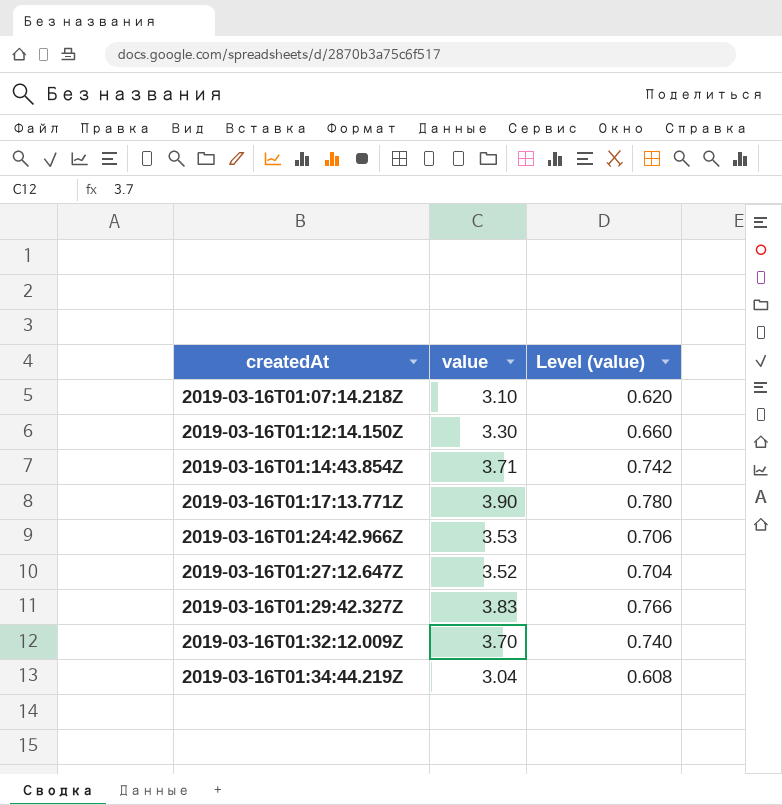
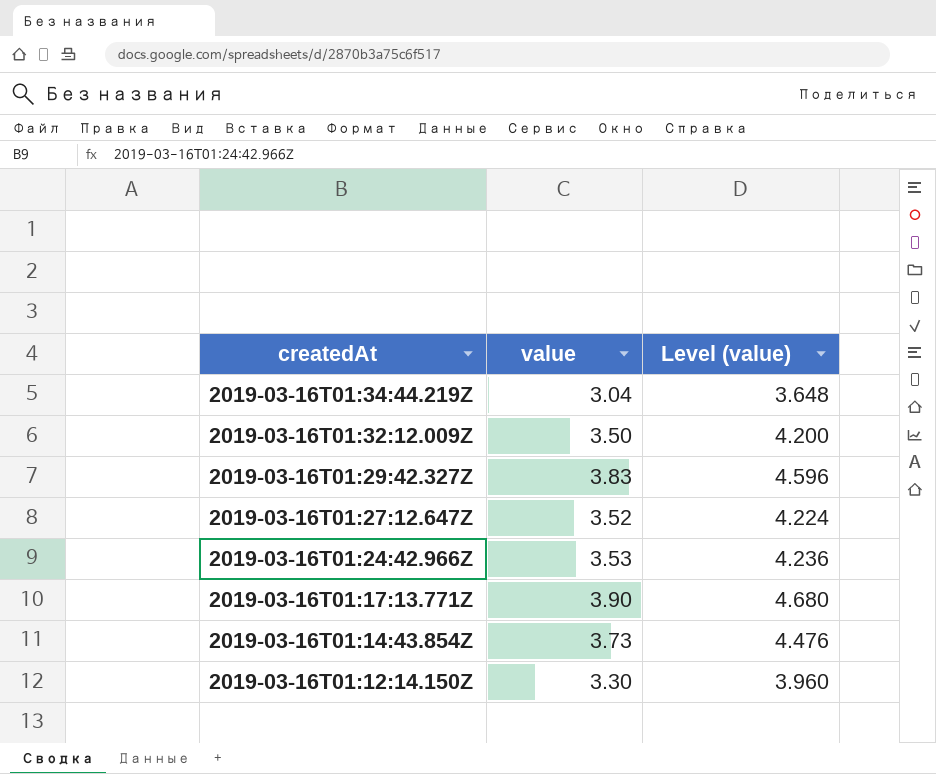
row order: createdAt ascending -> createdAt descending
column Level (value) | formula: [value] * 0.2 -> [value] * 1.2
row 2019-03-16T01:07:14.218Z: 3.10 | 0.620 -> none
2019-03-16T01:32:12.009Z | value: 3.70 -> 3.50
2019-03-16T01:14:43.854Z | value: 3.71 -> 3.73

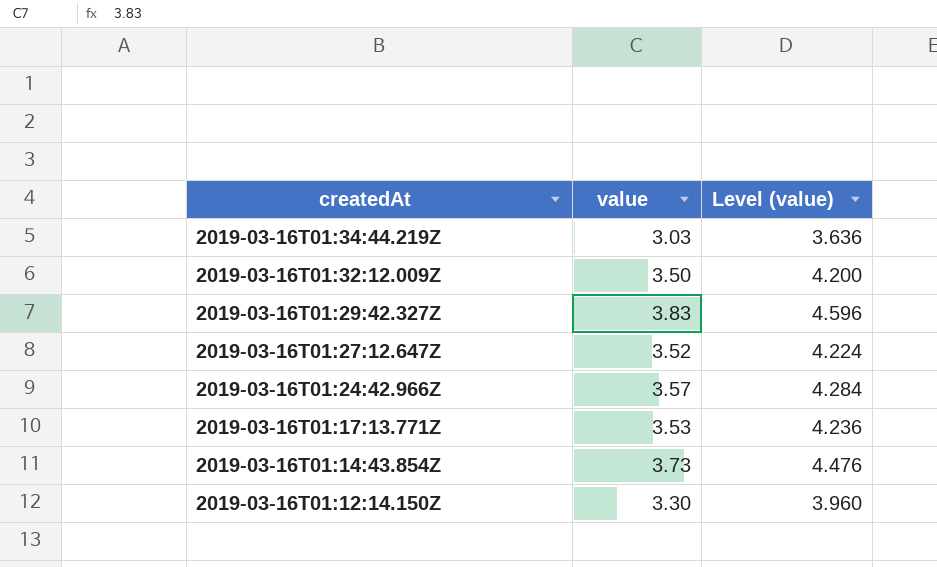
2019-03-16T01:34:44.219Z | value: 3.04 -> 3.03
2019-03-16T01:34:44.219Z | Level (value): 3.648 -> 3.636
2019-03-16T01:24:42.966Z | value: 3.53 -> 3.57
2019-03-16T01:24:42.966Z | Level (value): 4.236 -> 4.284
2019-03-16T01:17:13.771Z | value: 3.90 -> 3.53
2019-03-16T01:17:13.771Z | Level (value): 4.680 -> 4.236

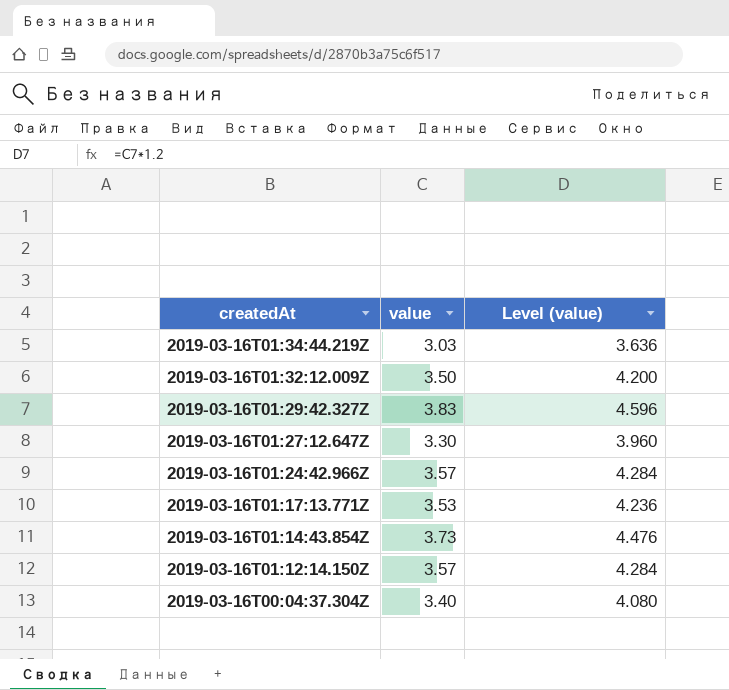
2019-03-16T01:27:12.647Z | value: 3.52 -> 3.30
2019-03-16T01:27:12.647Z | Level (value): 4.224 -> 3.960
2019-03-16T01:12:14.150Z | value: 3.30 -> 3.57
2019-03-16T01:12:14.150Z | Level (value): 3.960 -> 4.284
row 2019-03-16T00:04:37.304Z: none -> 3.40 | 4.080

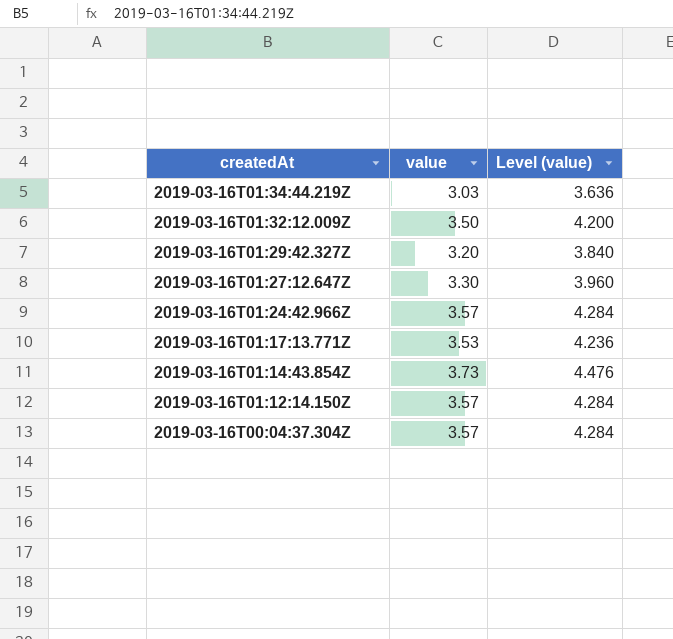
2019-03-16T01:29:42.327Z | value: 3.83 -> 3.20
2019-03-16T01:29:42.327Z | Level (value): 4.596 -> 3.840
2019-03-16T00:04:37.304Z | value: 3.40 -> 3.57
2019-03-16T00:04:37.304Z | Level (value): 4.080 -> 4.284

